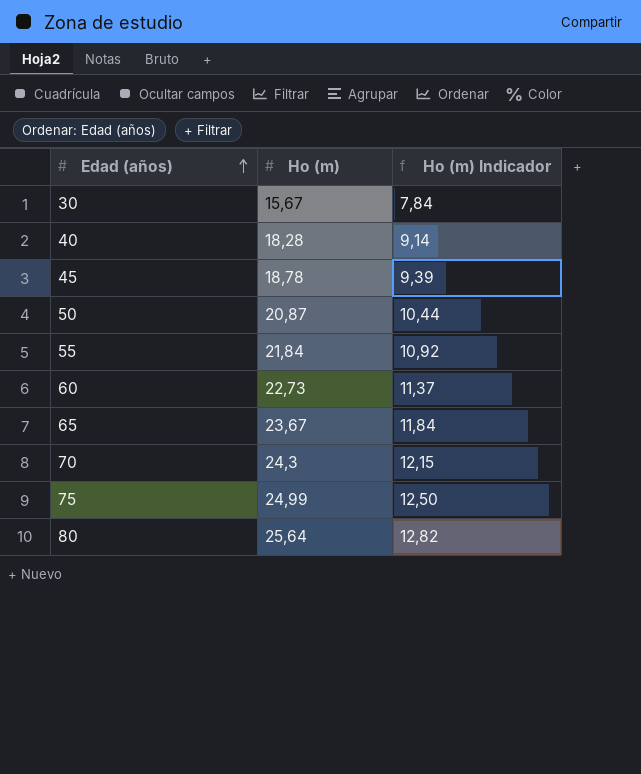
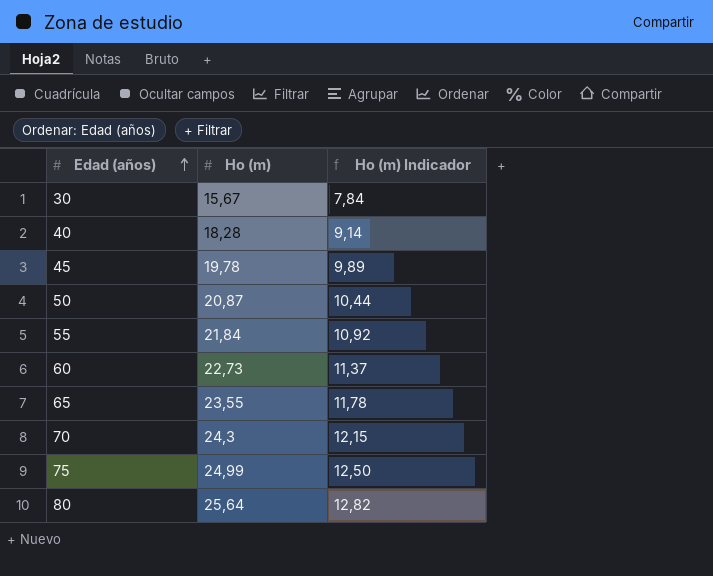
45 | Ho (m): 18,78 -> 19,78
45 | Ho (m) Indicador: 9,39 -> 9,89
65 | Ho (m): 23,67 -> 23,55
65 | Ho (m) Indicador: 11,84 -> 11,78

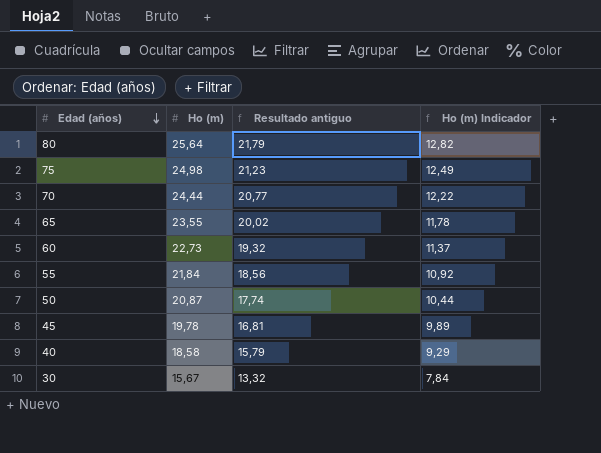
row order: Edad (años) ascending -> Edad (años) descending
column Resultado antiguo | formula: none -> [Ho (m)] * 0,85
75 | Ho (m): 24,99 -> 24,98
75 | Ho (m) Indicador: 12,50 -> 12,49
70 | Ho (m): 24,3 -> 24,44
70 | Ho (m) Indicador: 12,15 -> 12,22
40 | Ho (m): 18,28 -> 18,58
40 | Ho (m) Indicador: 9,14 -> 9,29

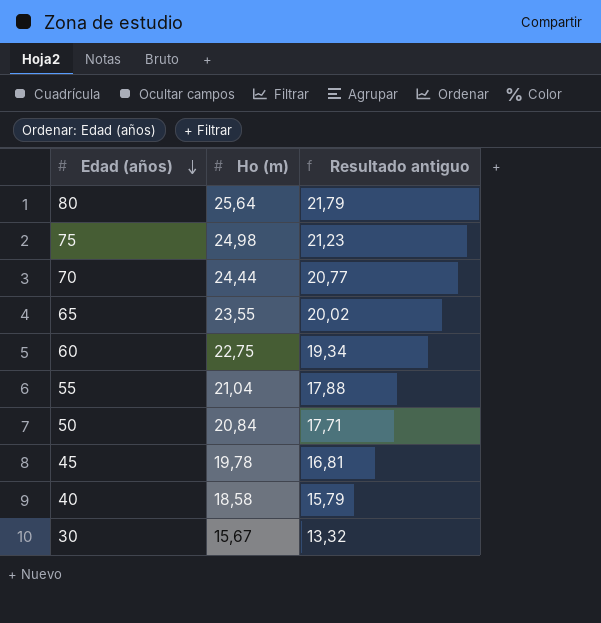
column Ho (m) Indicador | formula: [Ho (m)] * 0,5 -> none
60 | Ho (m): 22,73 -> 22,75
60 | Resultado antiguo: 19,32 -> 19,34
55 | Ho (m): 21,84 -> 21,04
55 | Resultado antiguo: 18,56 -> 17,88
50 | Ho (m): 20,87 -> 20,84
50 | Resultado antiguo: 17,74 -> 17,71

